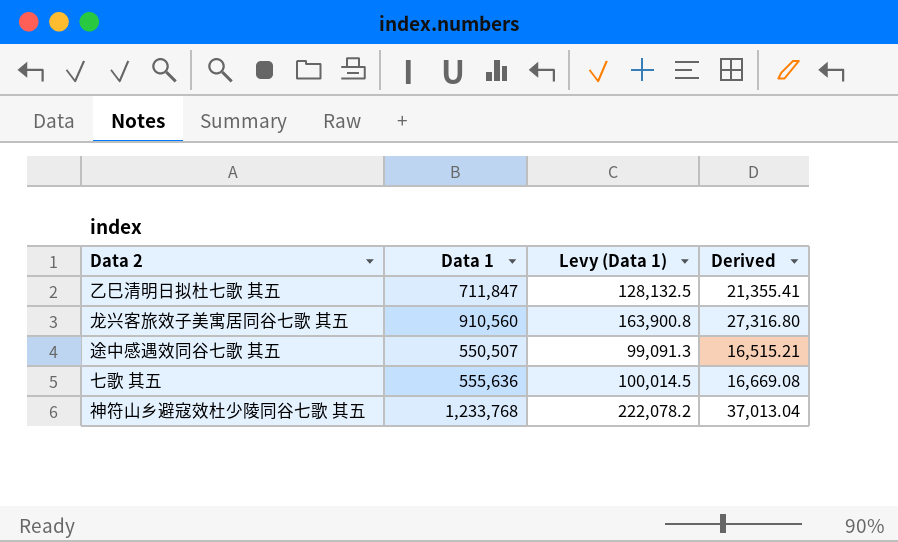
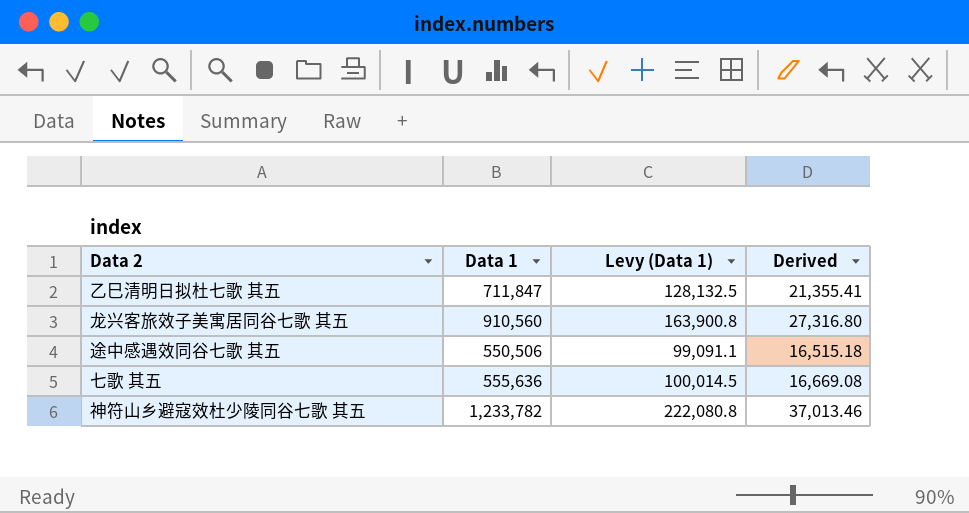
途中感遇效同谷七歌 其五 | Data 1: 550,507 -> 550,506
途中感遇效同谷七歌 其五 | Levy (Data 1): 99,091.3 -> 99,091.1
途中感遇效同谷七歌 其五 | Derived: 16,515.21 -> 16,515.18
神符山乡避寇效杜少陵同谷七歌 其五 | Data 1: 1,233,768 -> 1,233,782
神符山乡避寇效杜少陵同谷七歌 其五 | Levy (Data 1): 222,078.2 -> 222,080.8
神符山乡避寇效杜少陵同谷七歌 其五 | Derived: 37,013.04 -> 37,013.46

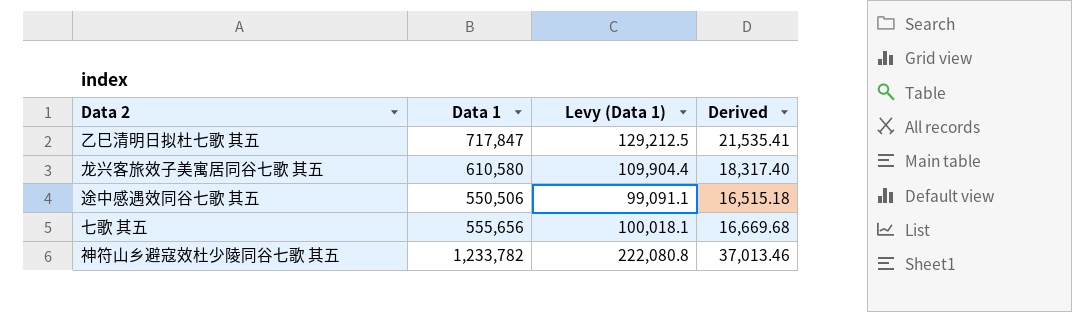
乙巳清明日拟杜七歌 其五 | Data 1: 711,847 -> 717,847
乙巳清明日拟杜七歌 其五 | Levy (Data 1): 128,132.5 -> 129,212.5
乙巳清明日拟杜七歌 其五 | Derived: 21,355.41 -> 21,535.41
龙兴客旅效子美寓居同谷七歌 其五 | Data 1: 910,560 -> 610,580
龙兴客旅效子美寓居同谷七歌 其五 | Levy (Data 1): 163,900.8 -> 109,904.4
龙兴客旅效子美寓居同谷七歌 其五 | Derived: 27,316.80 -> 18,317.40
七歌 其五 | Data 1: 555,636 -> 555,656
七歌 其五 | Levy (Data 1): 100,014.5 -> 100,018.1
七歌 其五 | Derived: 16,669.08 -> 16,669.68

